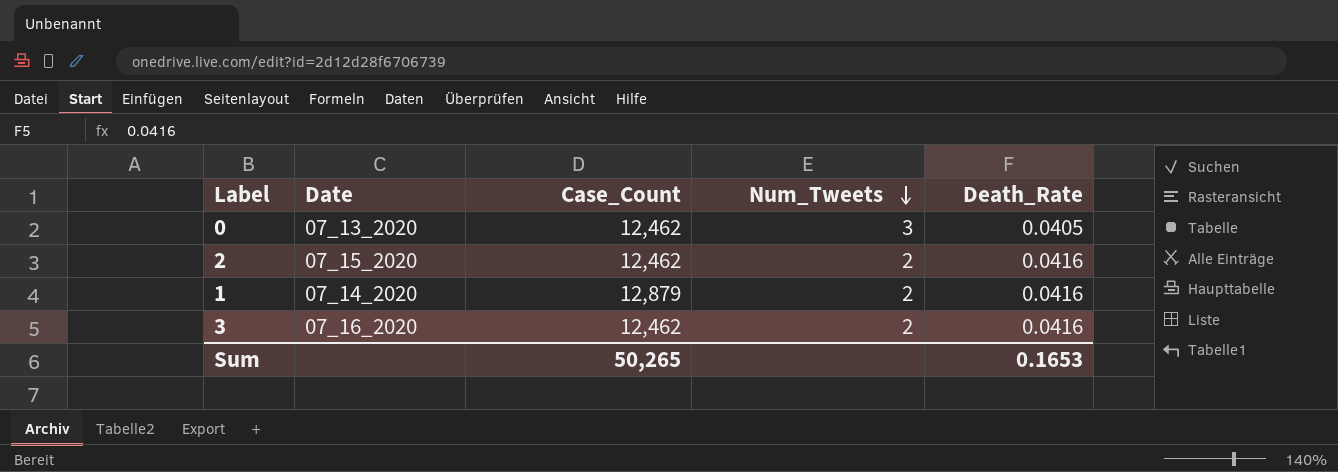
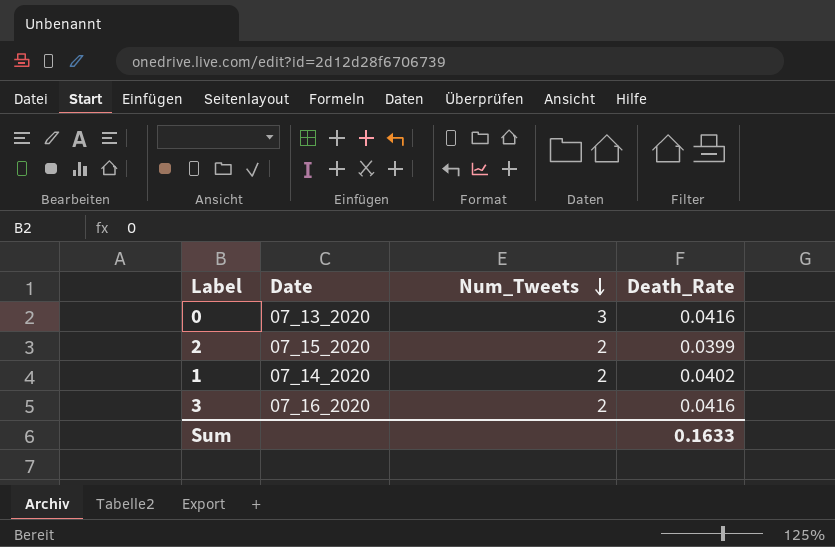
column Case_Count | position: 3 -> none
0 | Death_Rate: 0.0405 -> 0.0416
2 | Death_Rate: 0.0416 -> 0.0399
1 | Death_Rate: 0.0416 -> 0.0402
Sum | Death_Rate: 0.1653 -> 0.1633

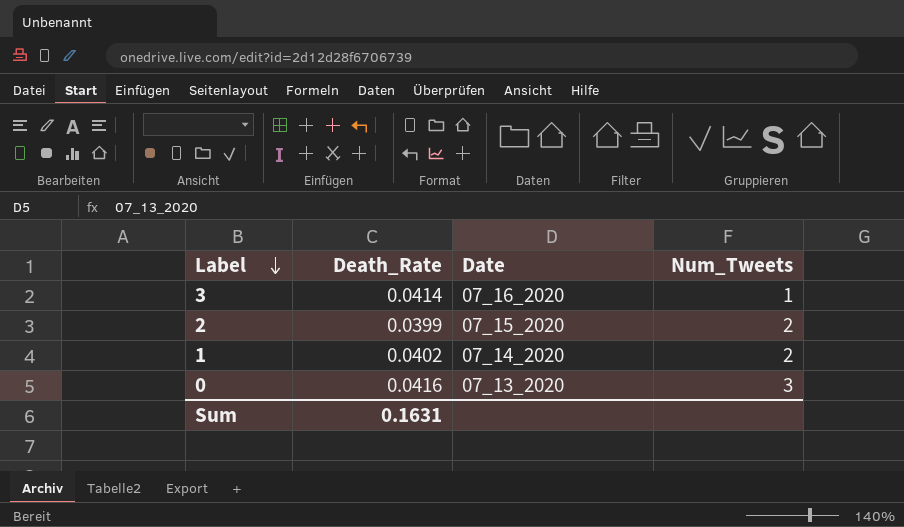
row order: Num_Tweets descending -> Label descending
column Death_Rate | position: 4 -> 2
3 | Death_Rate: 0.0416 -> 0.0414
3 | Num_Tweets: 2 -> 1
Sum | Death_Rate: 0.1633 -> 0.1631

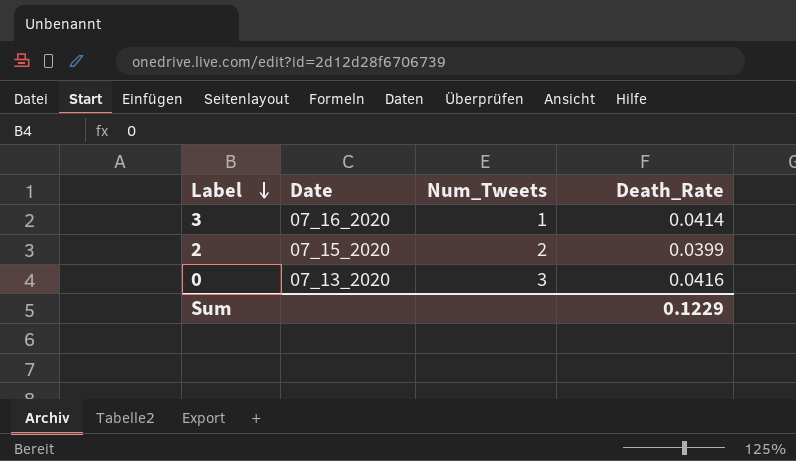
column Death_Rate | position: 2 -> 4
row 1: 0.0402 | 07_14_2020 | 2 -> none
Sum | Death_Rate: 0.1631 -> 0.1229

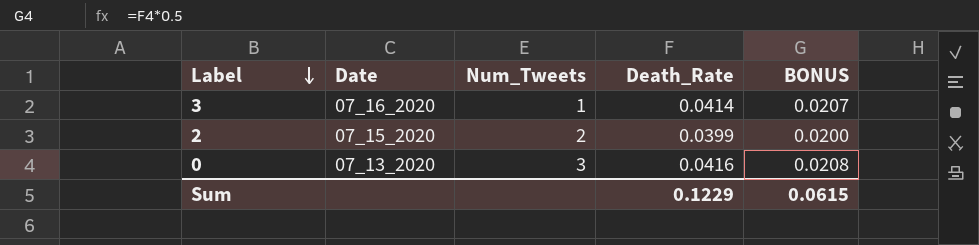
column BONUS | formula: none -> [Death_Rate] * 0.5

